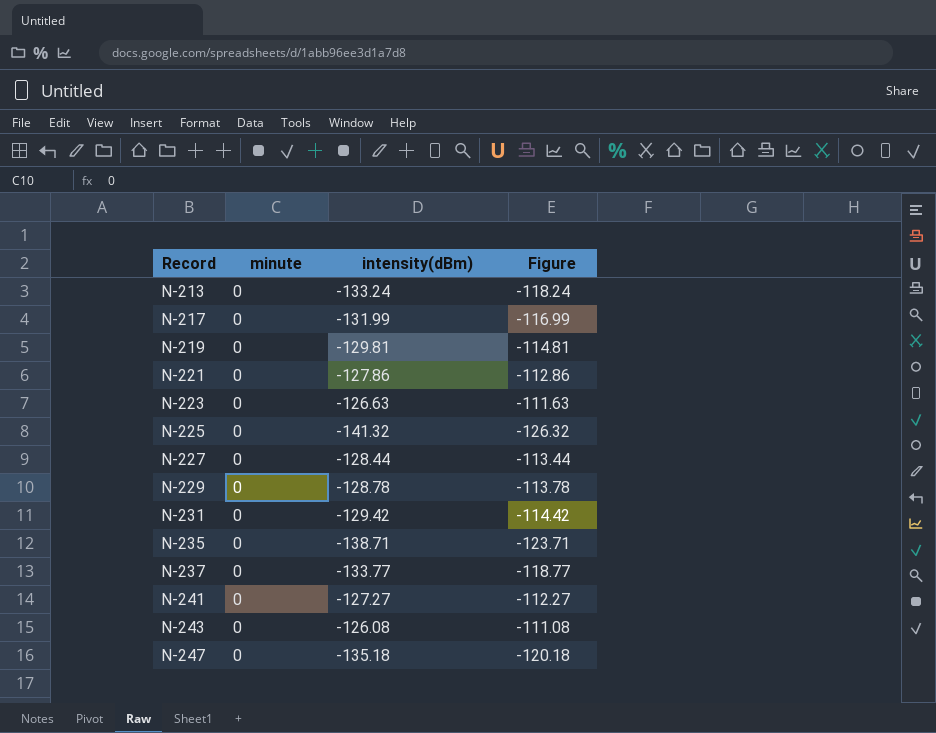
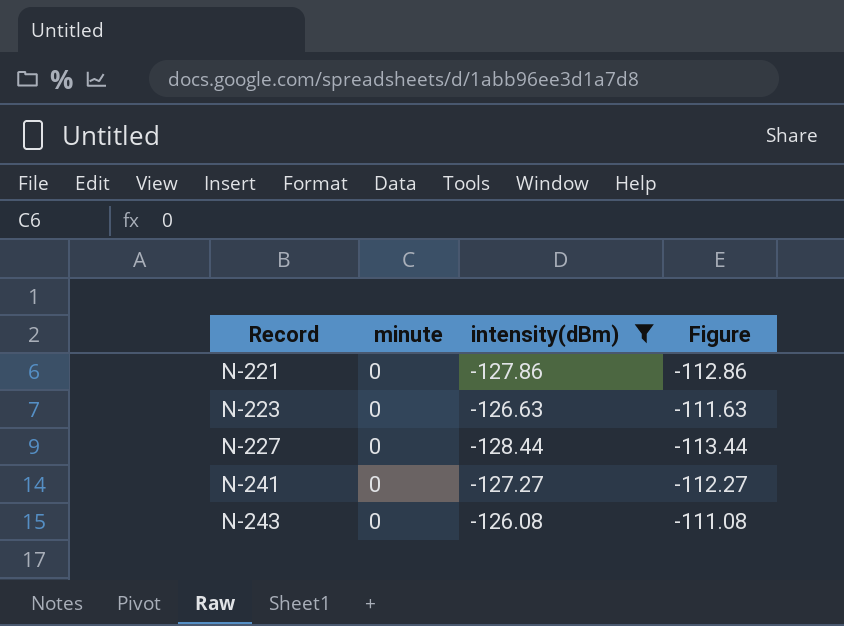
filter: none -> intensity(dBm) >= -128.44

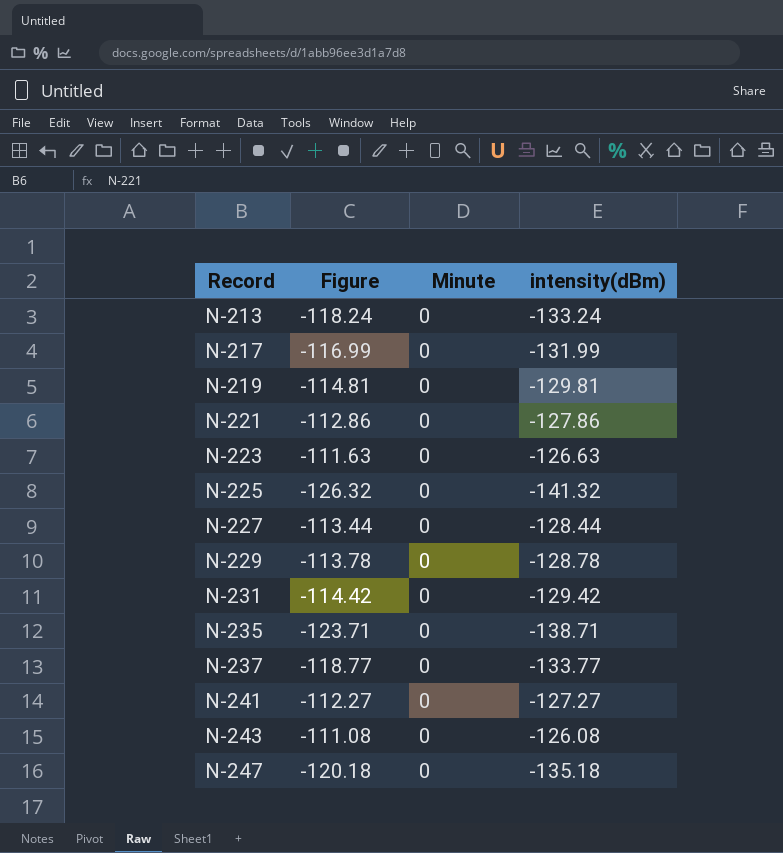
filter: intensity(dBm) >= -128.44 -> none
column Figure | position: 4 -> 2
column name: minute -> Minute

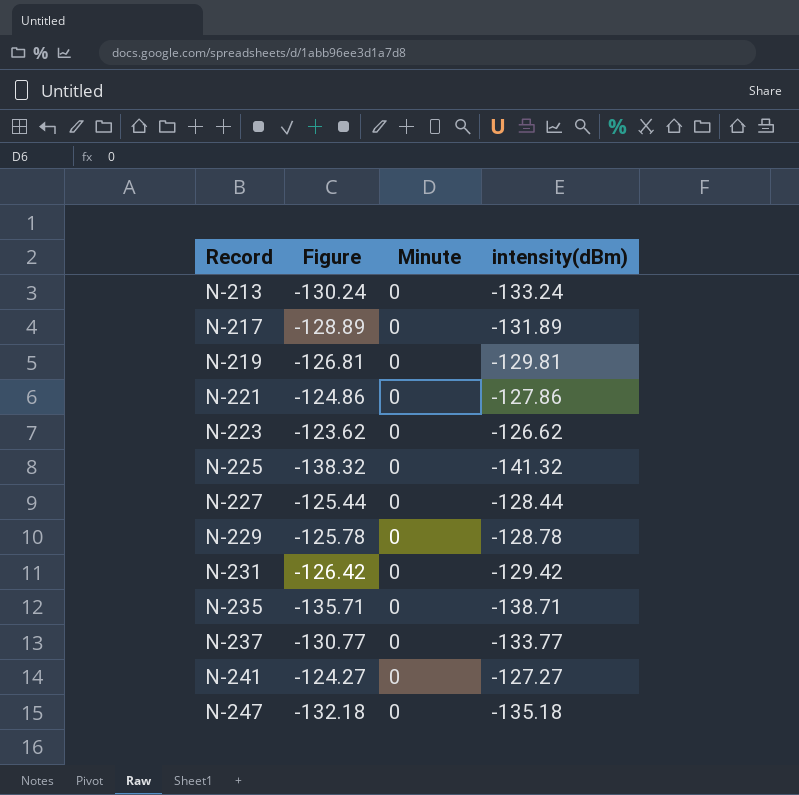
column Figure | formula: [intensity(dBm)] + 15 -> [intensity(dBm)] + 3
row N-243: -111.08 | 0 | -126.08 -> none
N-217 | intensity(dBm): -131.99 -> -131.89
N-223 | intensity(dBm): -126.63 -> -126.62

